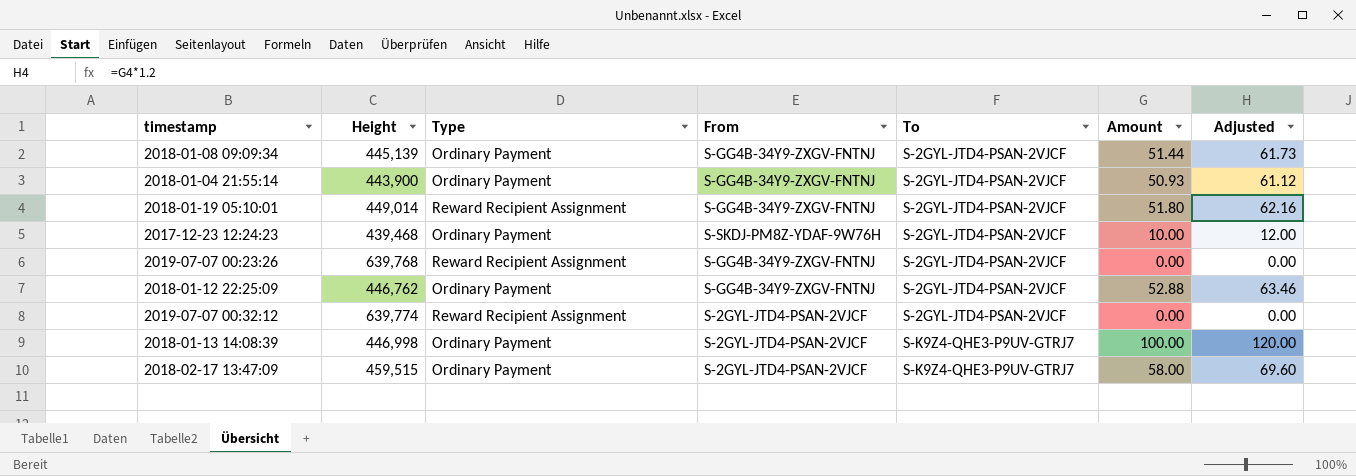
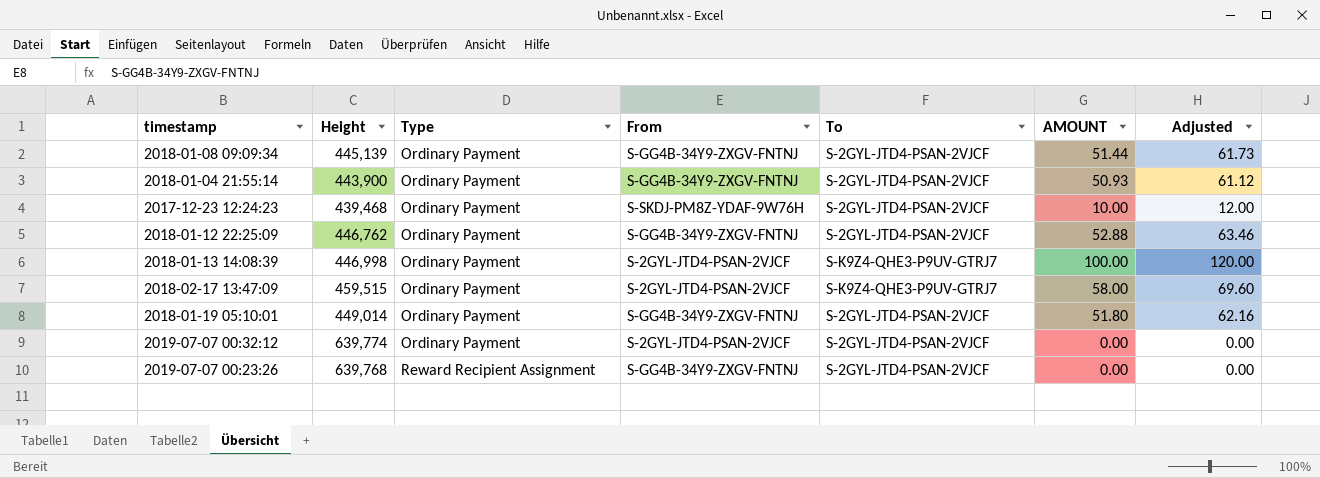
row order: To ascending -> Type ascending
column name: Amount -> AMOUNT
2018-01-19 05:10:01 | Type: Reward Recipient Assignment -> Ordinary Payment
2019-07-07 00:32:12 | Type: Reward Recipient Assignment -> Ordinary Payment

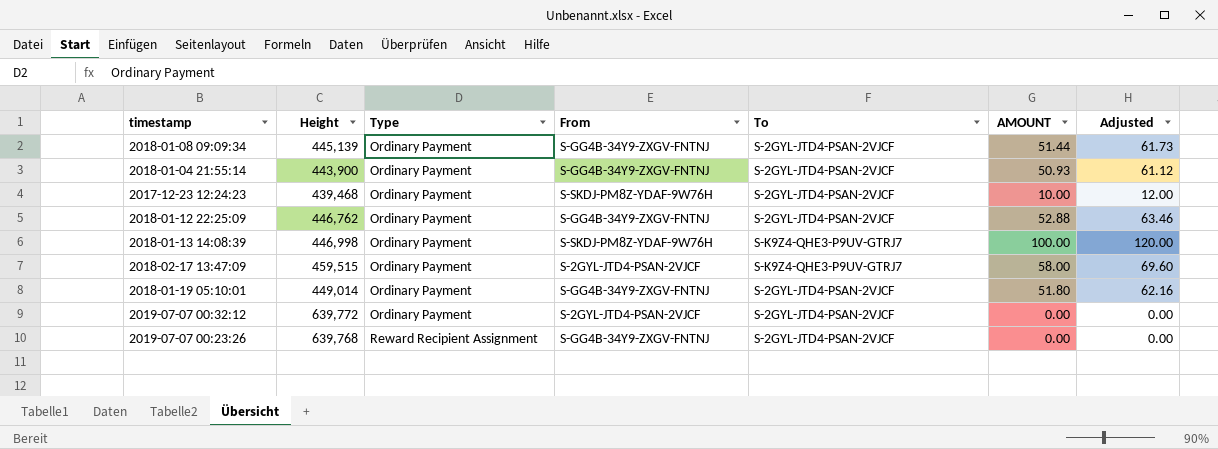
2018-01-13 14:08:39 | From: S-2GYL-JTD4-PSAN-2VJCF -> S-SKDJ-PM8Z-YDAF-9W76H
2019-07-07 00:32:12 | Height: 639,774 -> 639,772

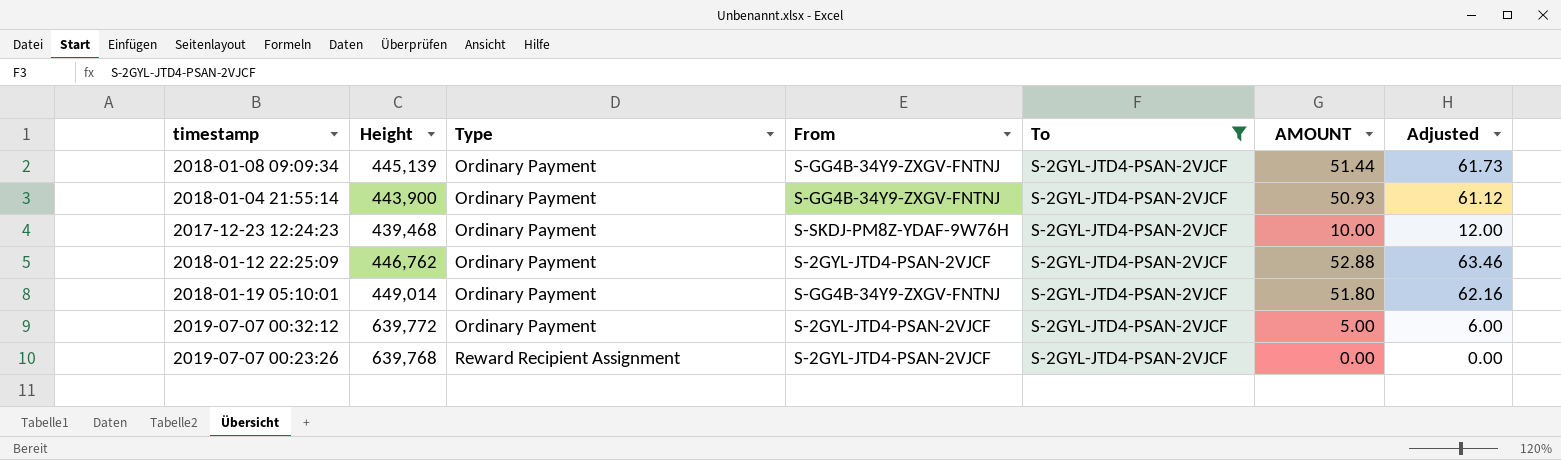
filter: none -> To = S-2GYL-JTD4-PSAN-2VJCF
2018-01-12 22:25:09 | From: S-GG4B-34Y9-ZXGV-FNTNJ -> S-2GYL-JTD4-PSAN-2VJCF
2019-07-07 00:32:12 | AMOUNT: 0.00 -> 5.00
2019-07-07 00:32:12 | Adjusted: 0.00 -> 6.00
2019-07-07 00:23:26 | From: S-GG4B-34Y9-ZXGV-FNTNJ -> S-2GYL-JTD4-PSAN-2VJCF

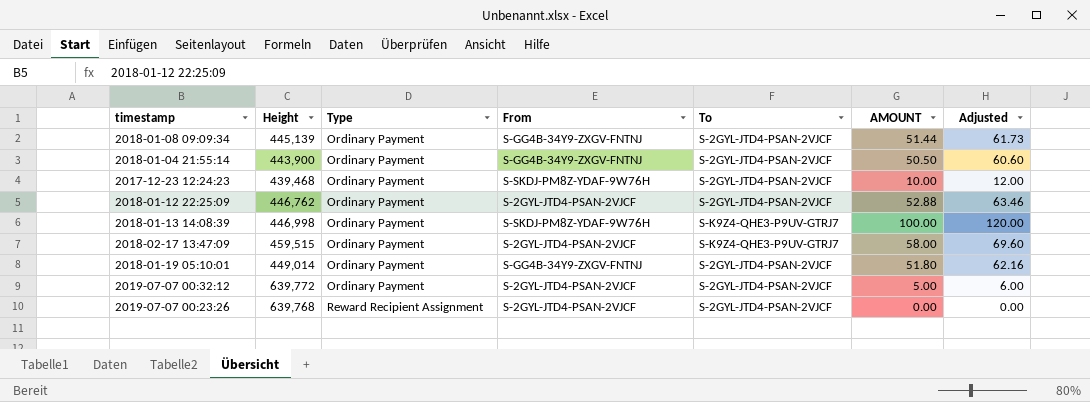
filter: To = S-2GYL-JTD4-PSAN-2VJCF -> none
2018-01-04 21:55:14 | AMOUNT: 50.93 -> 50.50
2018-01-04 21:55:14 | Adjusted: 61.12 -> 60.60

